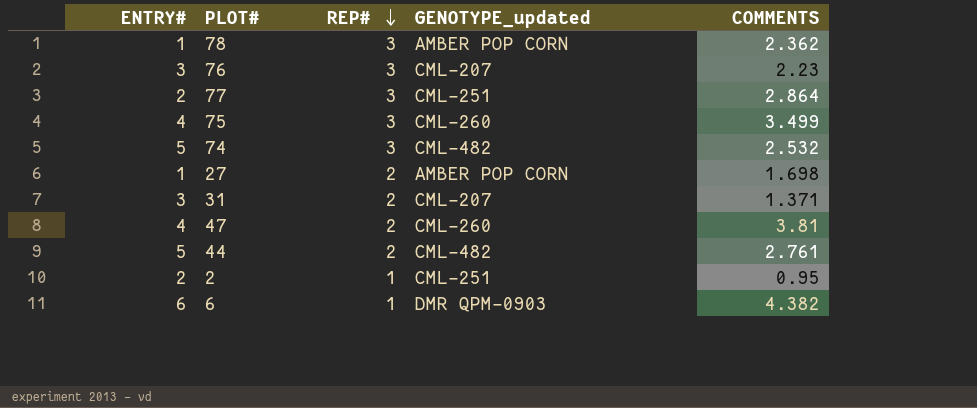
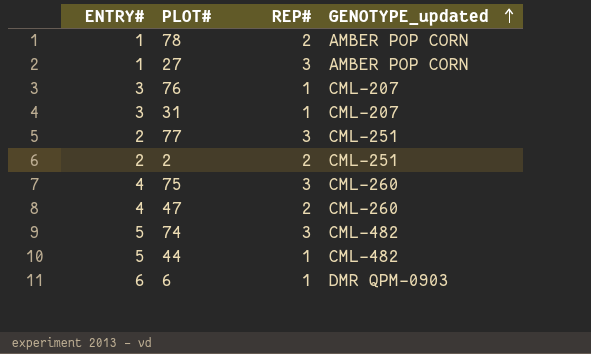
row order: REP# descending -> GENOTYPE_updated ascending
column COMMENTS | position: 5 -> none
78 | REP#: 3 -> 2
27 | REP#: 2 -> 3
76 | REP#: 3 -> 1
31 | REP#: 2 -> 1
2 | REP#: 1 -> 2
44 | REP#: 2 -> 1

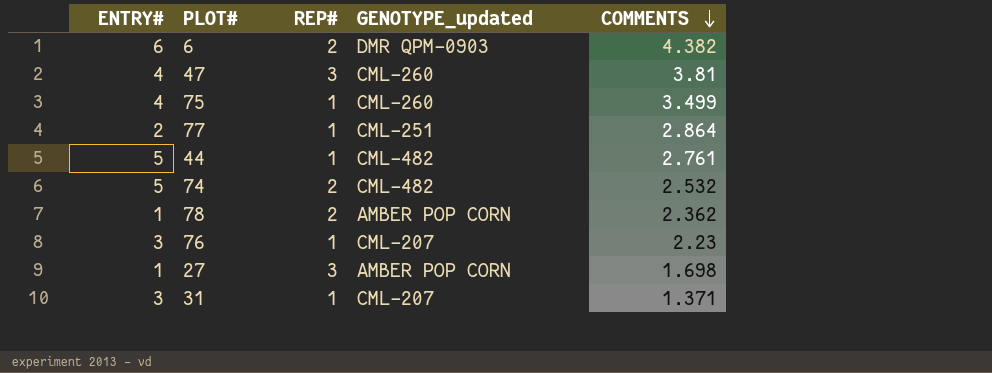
row order: GENOTYPE_updated ascending -> COMMENTS descending
column COMMENTS | position: none -> 5
row 2: 2 | 2 | CML-251 -> none
6 | REP#: 1 -> 2
47 | REP#: 2 -> 3
75 | REP#: 3 -> 1
77 | REP#: 3 -> 1
74 | REP#: 3 -> 2

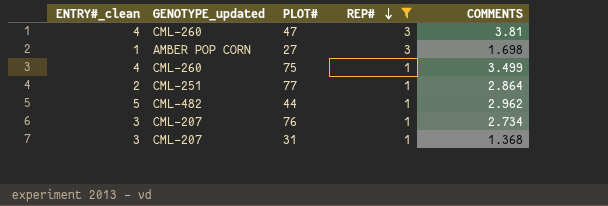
filter: none -> REP# != 2
row order: COMMENTS descending -> REP# descending
column name: ENTRY# -> ENTRY#_clean
column GENOTYPE_updated | position: 4 -> 2
44 | COMMENTS: 2.761 -> 2.962
76 | COMMENTS: 2.23 -> 2.734
31 | COMMENTS: 1.371 -> 1.368

